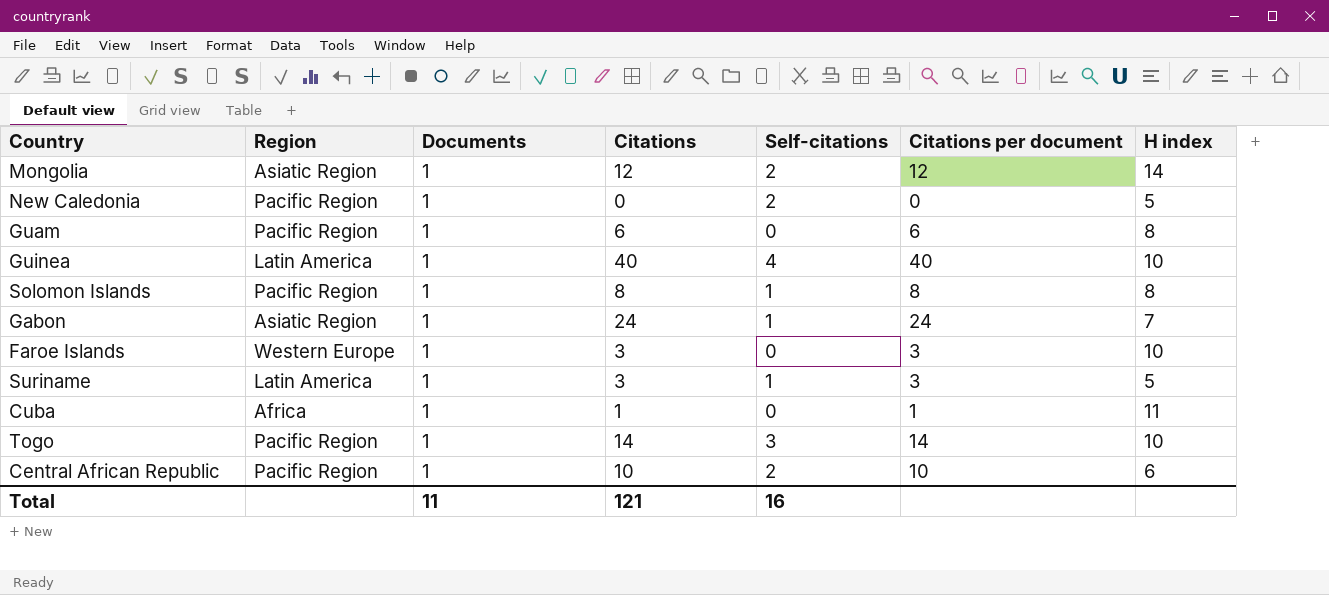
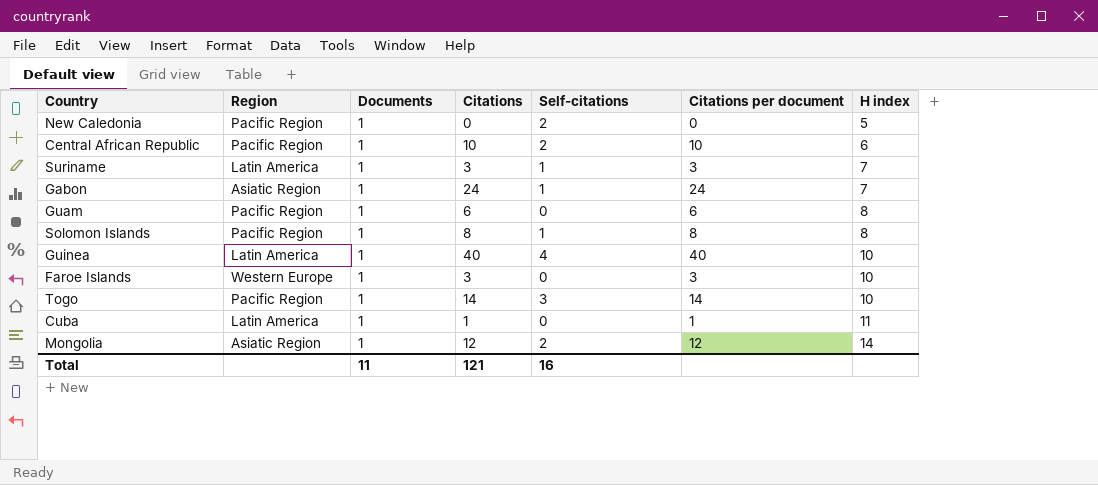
row order: none -> H index ascending
Suriname | H index: 5 -> 7
Cuba | Region: Africa -> Latin America

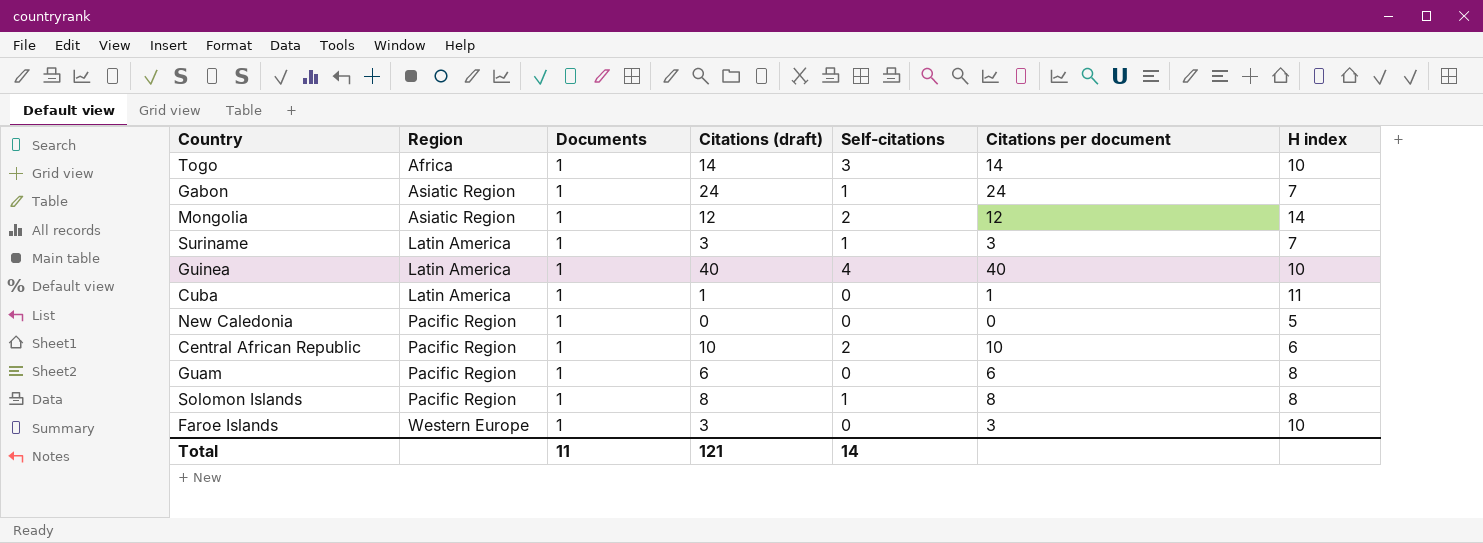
row order: H index ascending -> Region ascending
column name: Citations -> Citations (draft)
Togo | Region: Pacific Region -> Africa
New Caledonia | Self-citations: 2 -> 0
Total | Self-citations: 16 -> 14

